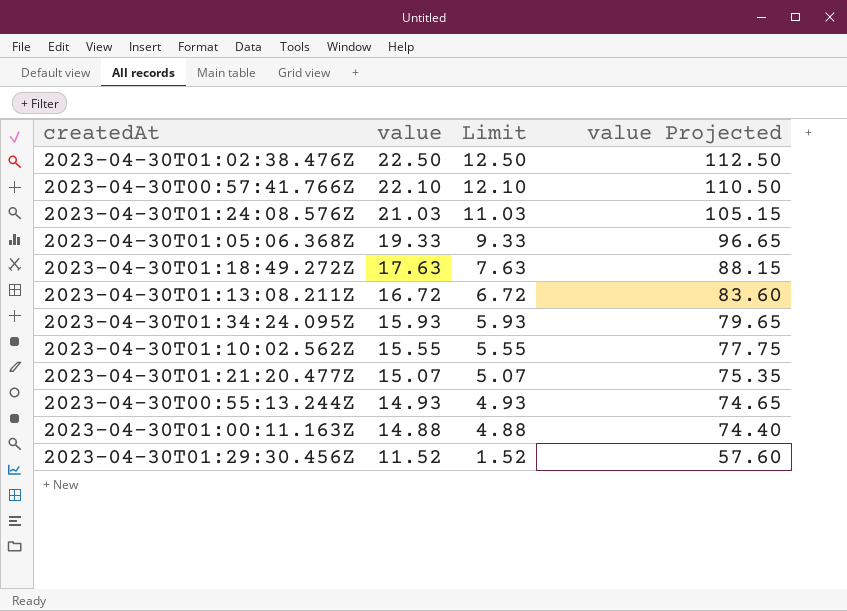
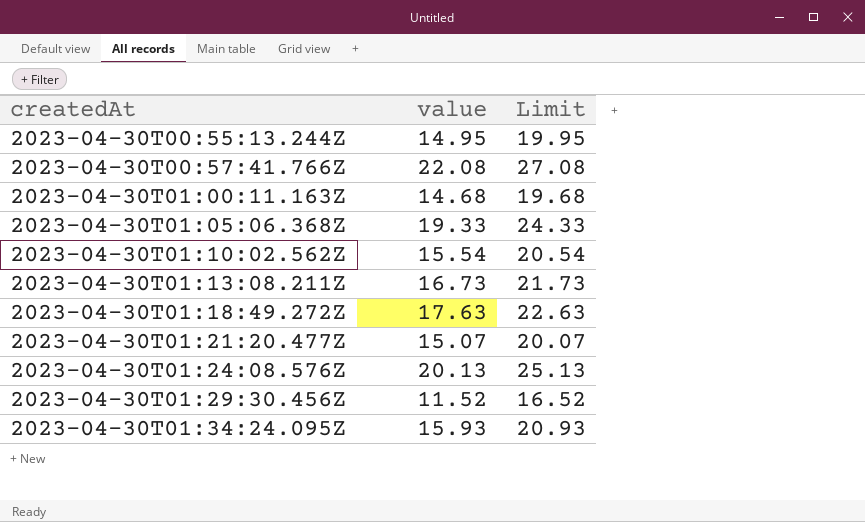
row order: value descending -> createdAt ascending
column value Projected | formula: [value] * 5 -> none
column Limit | formula: [value] - 10 -> [value] + 5
row 2023-04-30T01:02:38.476Z: 22.50 | 12.50 | 112.50 -> none
2023-04-30T00:55:13.244Z | value: 14.93 -> 14.95
2023-04-30T00:57:41.766Z | value: 22.10 -> 22.08
2023-04-30T01:00:11.163Z | value: 14.88 -> 14.68
2023-04-30T01:10:02.562Z | value: 15.55 -> 15.54
2023-04-30T01:13:08.211Z | value: 16.72 -> 16.73
2023-04-30T01:24:08.576Z | value: 21.03 -> 20.13

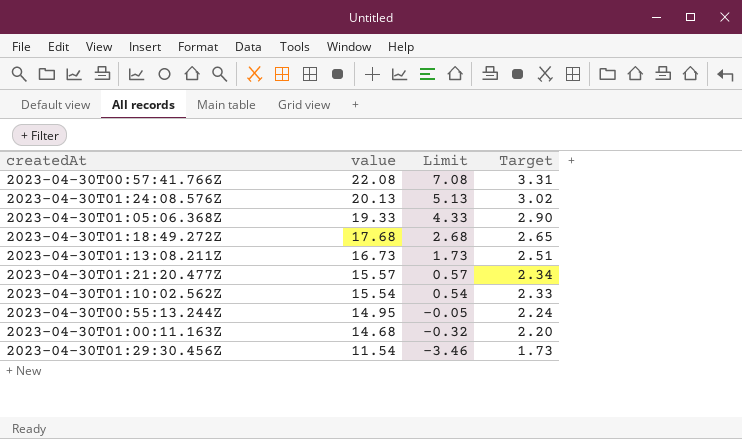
row order: createdAt ascending -> value descending
column Limit | formula: [value] + 5 -> [value] - 15
column Target | formula: none -> [value] * 0.15
row 2023-04-30T01:34:24.095Z: 15.93 | 20.93 -> none
2023-04-30T01:18:49.272Z | value: 17.63 -> 17.68
2023-04-30T01:21:20.477Z | value: 15.07 -> 15.57
2023-04-30T01:29:30.456Z | value: 11.52 -> 11.54

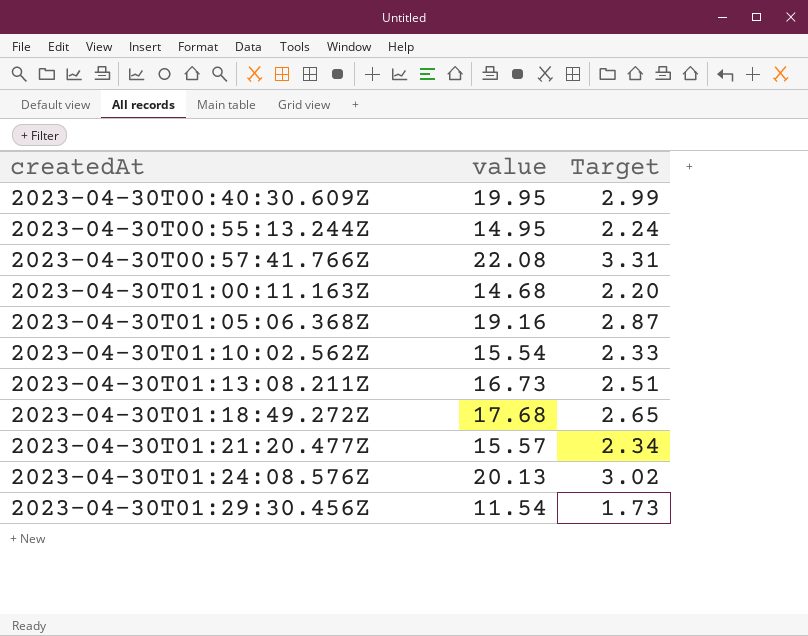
row order: value descending -> createdAt ascending
column Limit | formula: [value] - 15 -> none
row 2023-04-30T00:40:30.609Z: none -> 19.95 | 2.99
2023-04-30T01:05:06.368Z | value: 19.33 -> 19.16
2023-04-30T01:05:06.368Z | Target: 2.90 -> 2.87

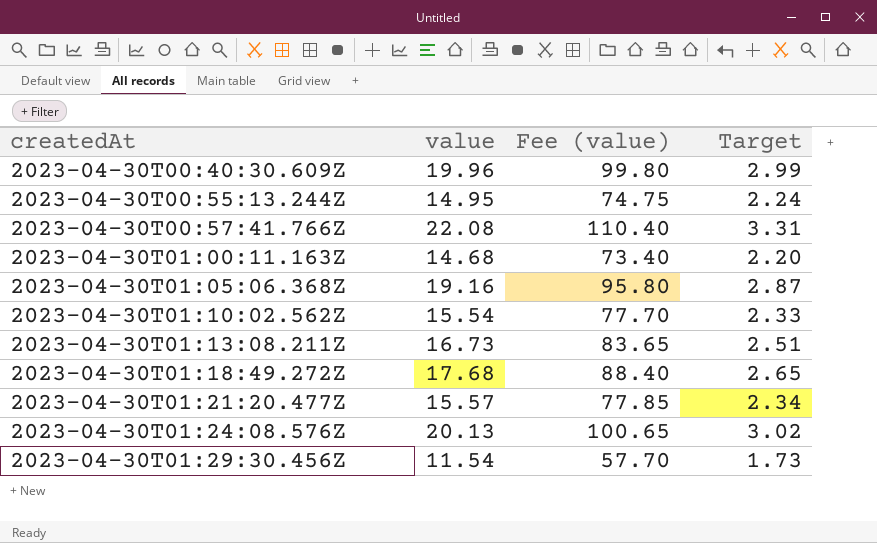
column Fee (value) | formula: none -> [value] * 5
2023-04-30T00:40:30.609Z | value: 19.95 -> 19.96

